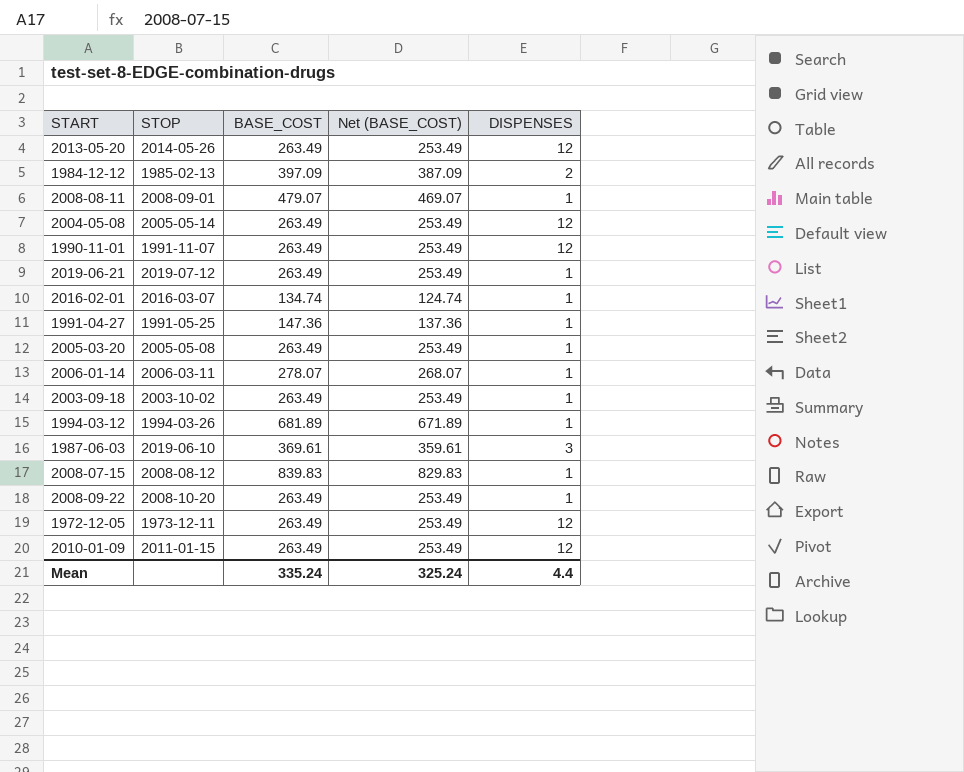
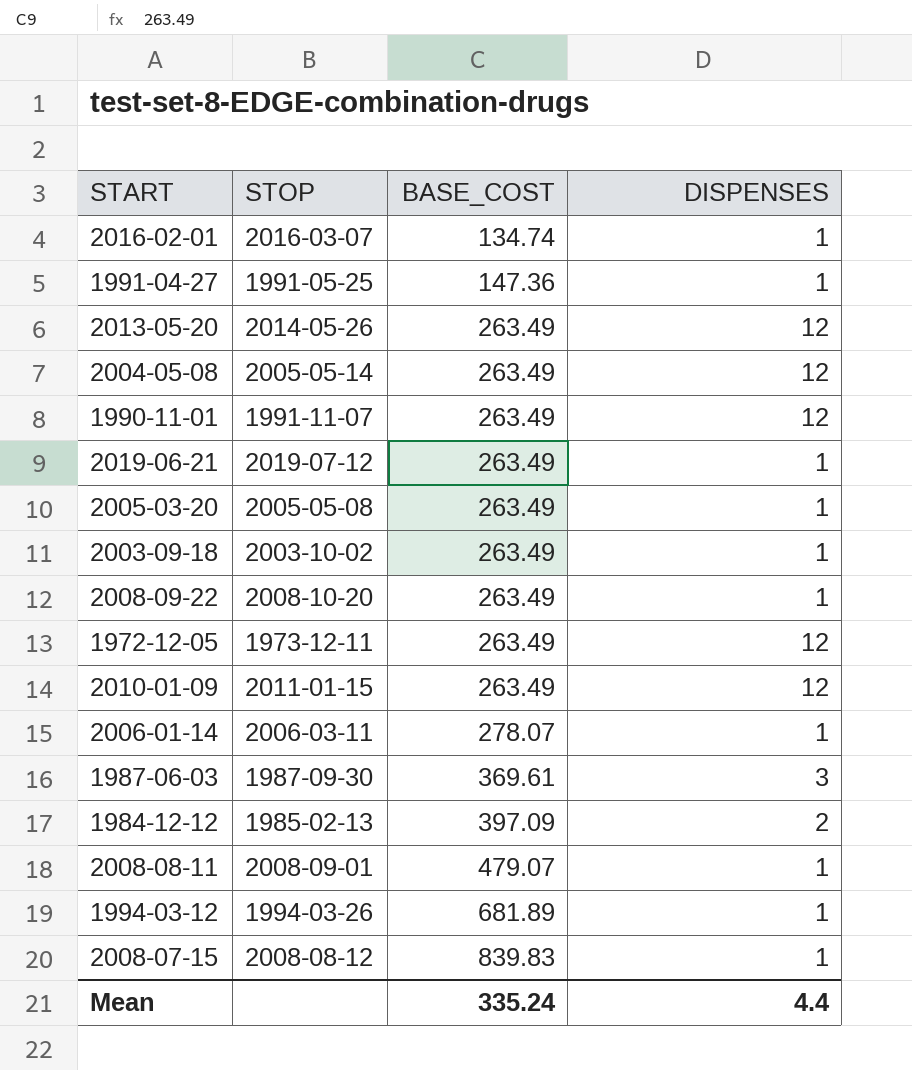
row order: none -> BASE_COST ascending
column Net (BASE_COST) | formula: [BASE_COST] - 10 -> none
1987-06-03 | STOP: 2019-06-10 -> 1987-09-30

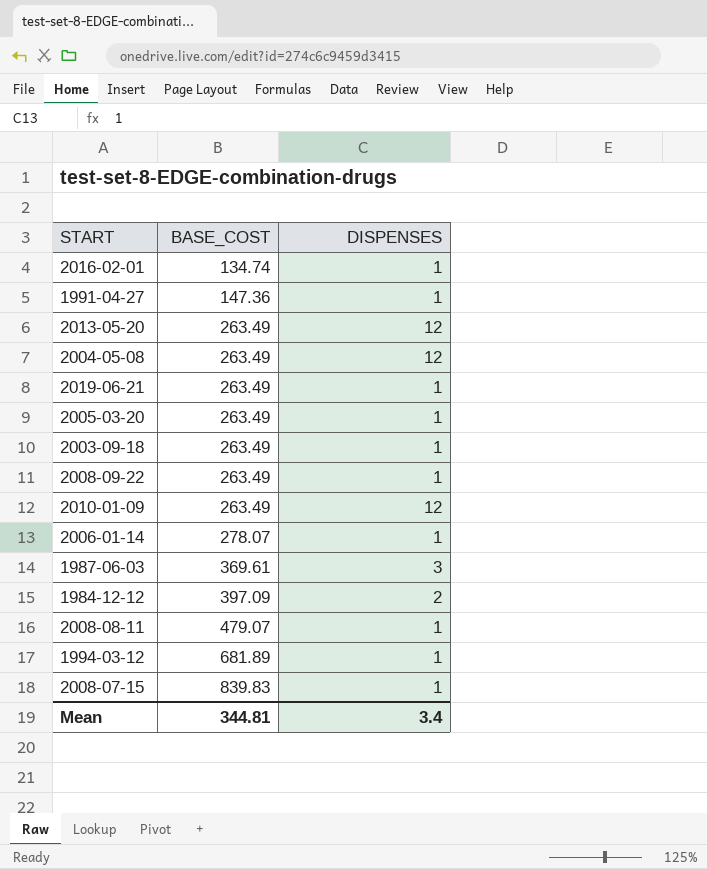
column STOP | position: 2 -> none
row 1990-11-01: 1991-11-07 | 263.49 | 12 -> none
row 1972-12-05: 1973-12-11 | 263.49 | 12 -> none
Mean | BASE_COST: 335.24 -> 344.81
Mean | DISPENSES: 4.4 -> 3.4

